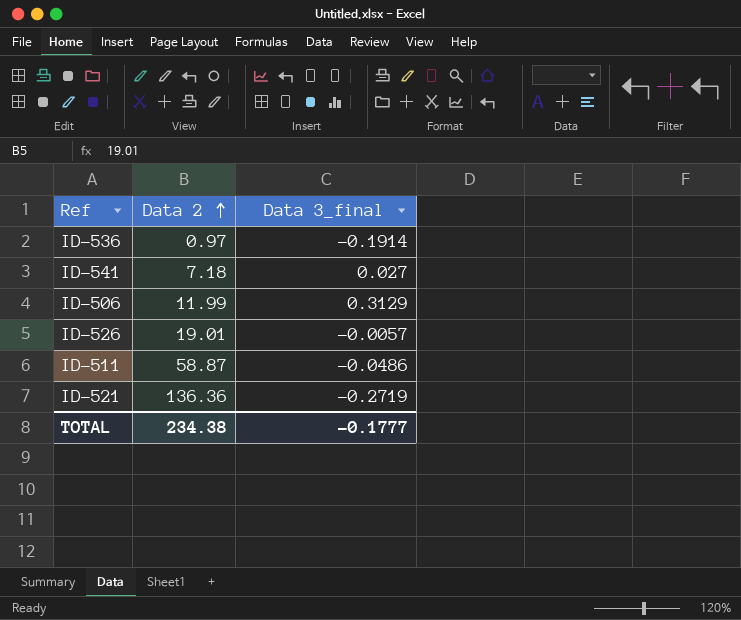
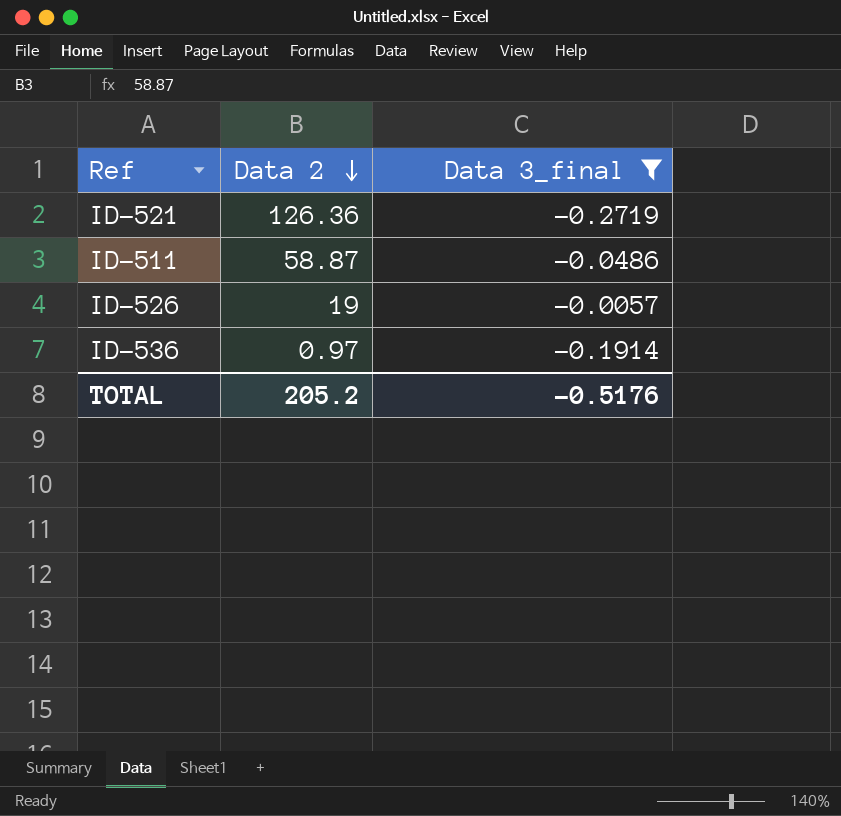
filter: none -> Data 3_final <= -0.0057
row order: Data 2 ascending -> Data 2 descending
ID-521 | Data 2: 136.36 -> 126.36
ID-526 | Data 2: 19.01 -> 19
TOTAL | Data 2: 234.38 -> 205.2
TOTAL | Data 3_final: -0.1777 -> -0.5176

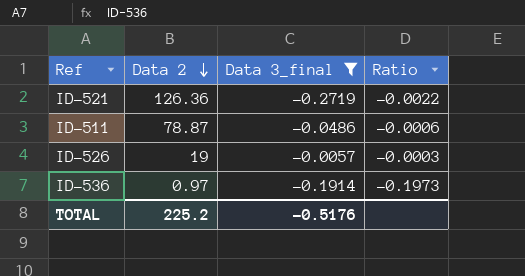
column Ratio | formula: none -> [Data 3_final] / [Data 2]
ID-511 | Data 2: 58.87 -> 78.87
TOTAL | Data 2: 205.2 -> 225.2

